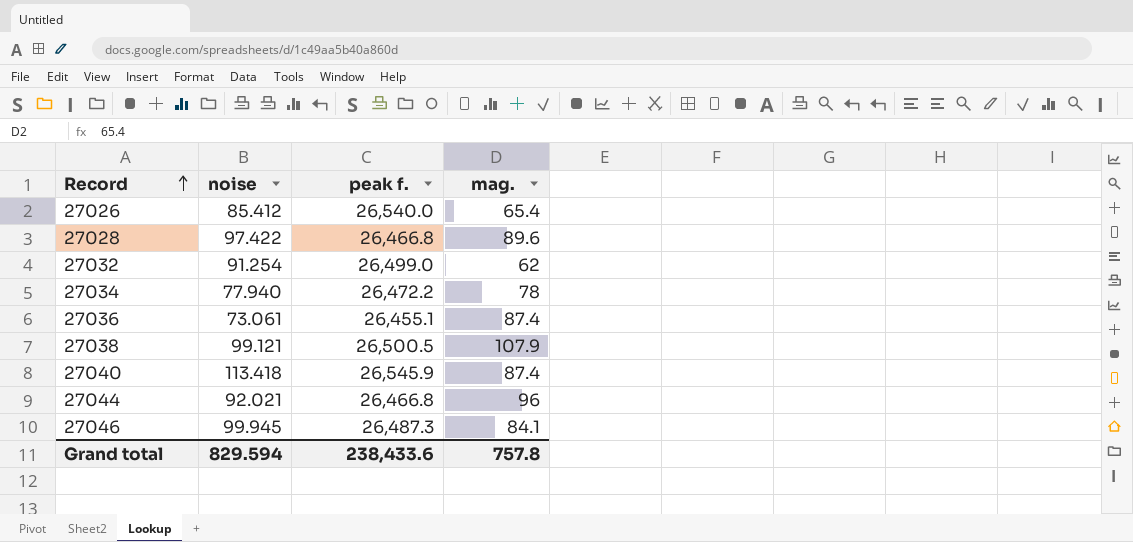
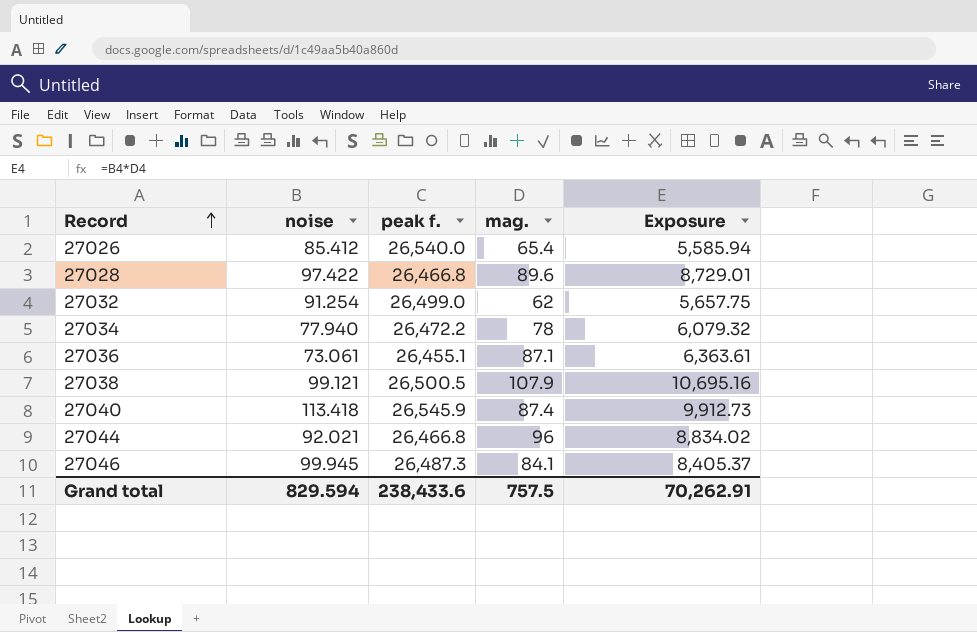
column Exposure | formula: none -> [noise] * [mag.]
27036 | mag.: 87.4 -> 87.1
Grand total | mag.: 757.8 -> 757.5

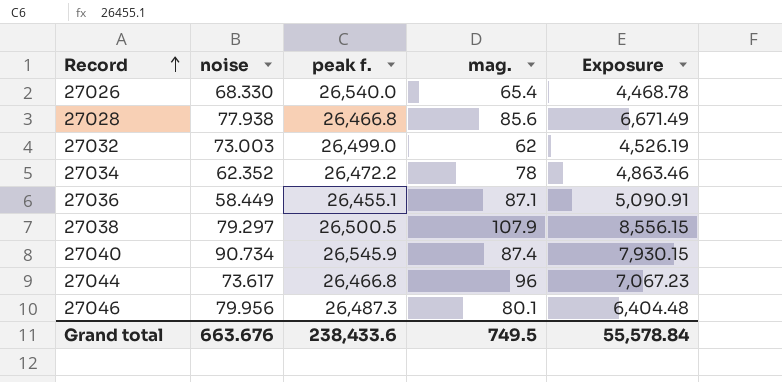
27026 | noise: 85.412 -> 68.330
27026 | Exposure: 5,585.94 -> 4,468.78
27028 | noise: 97.422 -> 77.938
27028 | mag.: 89.6 -> 85.6
27028 | Exposure: 8,729.01 -> 6,671.49
27032 | noise: 91.254 -> 73.003
27032 | Exposure: 5,657.75 -> 4,526.19
27034 | noise: 77.940 -> 62.352
27034 | Exposure: 6,079.32 -> 4,863.46
27036 | noise: 73.061 -> 58.449
27036 | Exposure: 6,363.61 -> 5,090.91
27038 | noise: 99.121 -> 79.297
27038 | Exposure: 10,695.16 -> 8,556.15
27040 | noise: 113.418 -> 90.734
27040 | Exposure: 9,912.73 -> 7,930.15
27044 | noise: 92.021 -> 73.617
27044 | Exposure: 8,834.02 -> 7,067.23
27046 | noise: 99.945 -> 79.956
27046 | mag.: 84.1 -> 80.1
27046 | Exposure: 8,405.37 -> 6,404.48
Grand total | noise: 829.594 -> 663.676
Grand total | mag.: 757.5 -> 749.5
Grand total | Exposure: 70,262.91 -> 55,578.84

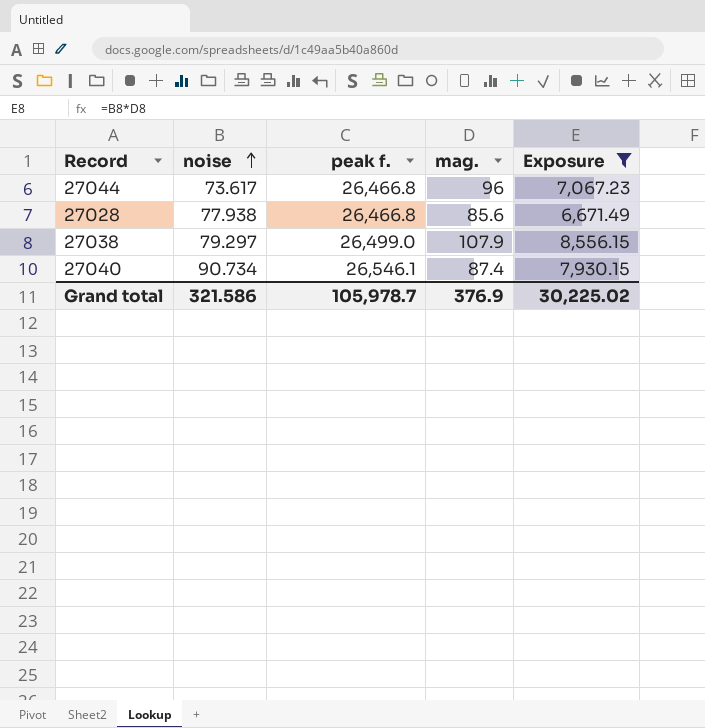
filter: none -> Exposure >= 6,671.49
row order: Record ascending -> noise ascending
27038 | peak f.: 26,500.5 -> 26,499.0
27040 | peak f.: 26,545.9 -> 26,546.1
Grand total | noise: 663.676 -> 321.586
Grand total | peak f.: 238,433.6 -> 105,978.7
Grand total | mag.: 749.5 -> 376.9
Grand total | Exposure: 55,578.84 -> 30,225.02

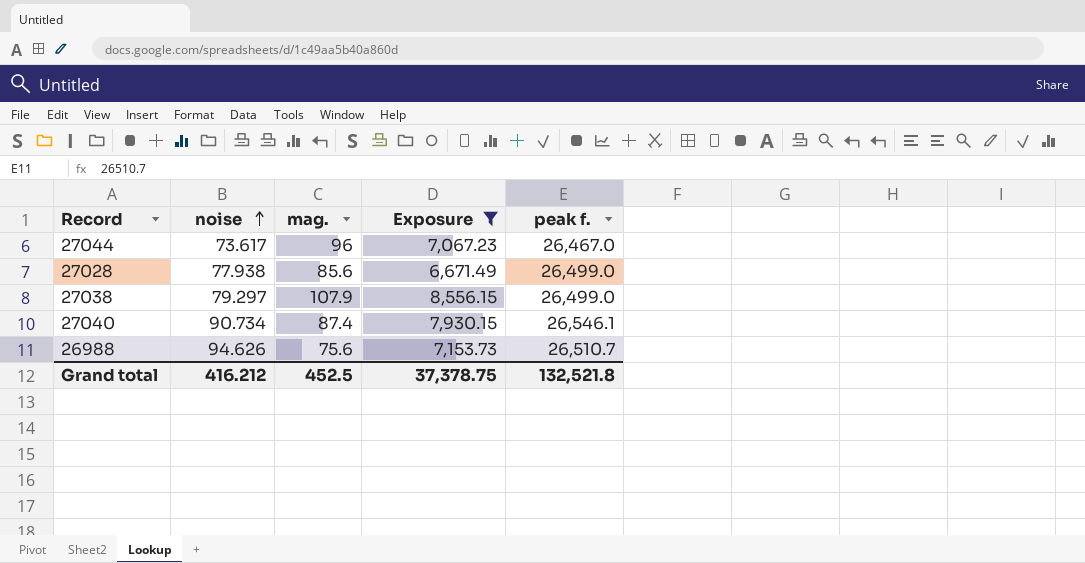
column peak f. | position: 3 -> 5
27044 | peak f.: 26,466.8 -> 26,467.0
27028 | peak f.: 26,466.8 -> 26,499.0
row 26988: none -> 94.626 | 75.6 | 7,153.73 | 26,510.7
Grand total | noise: 321.586 -> 416.212
Grand total | mag.: 376.9 -> 452.5
Grand total | Exposure: 30,225.02 -> 37,378.75
Grand total | peak f.: 105,978.7 -> 132,521.8

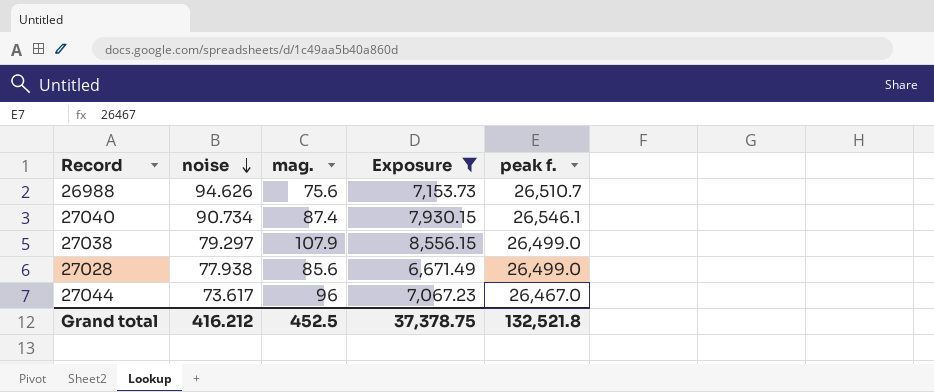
row order: noise ascending -> noise descending

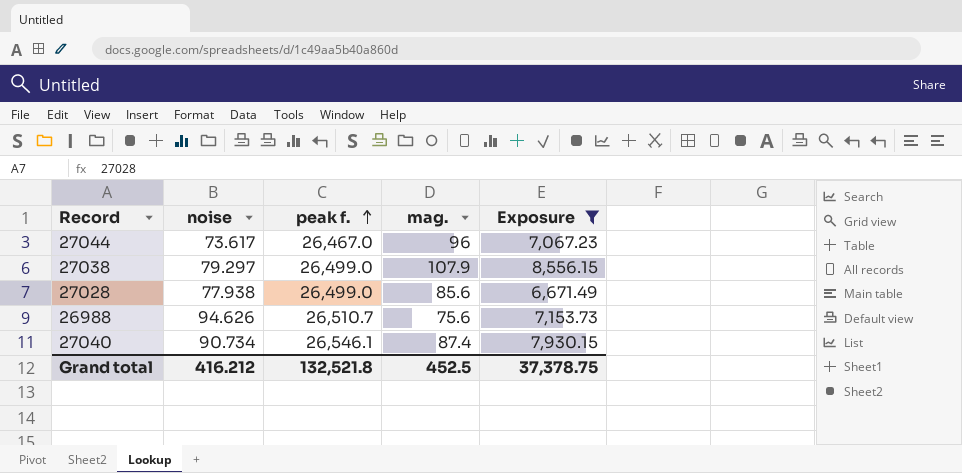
row order: noise descending -> peak f. ascending
column peak f. | position: 5 -> 3

